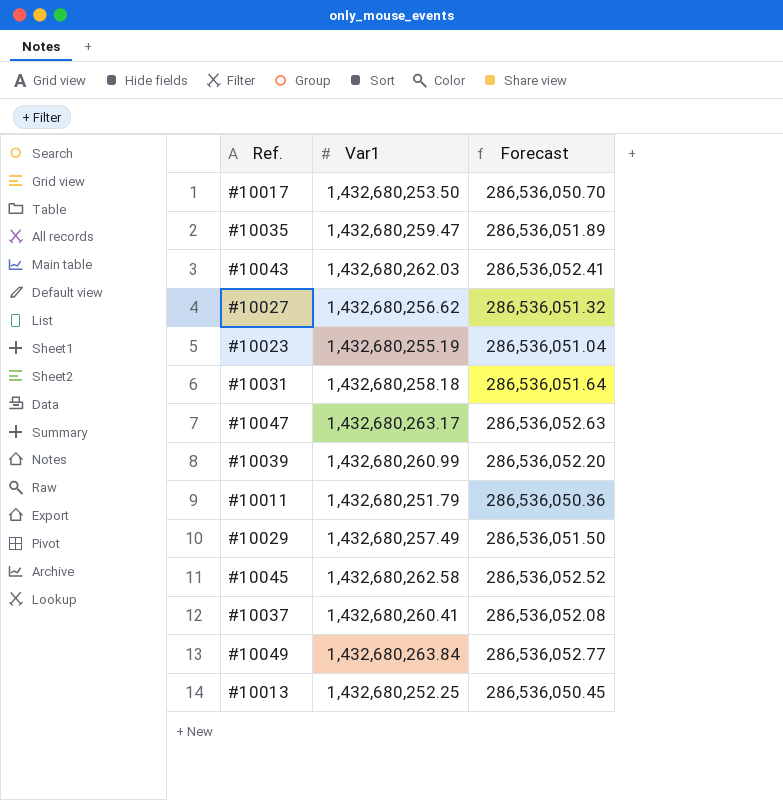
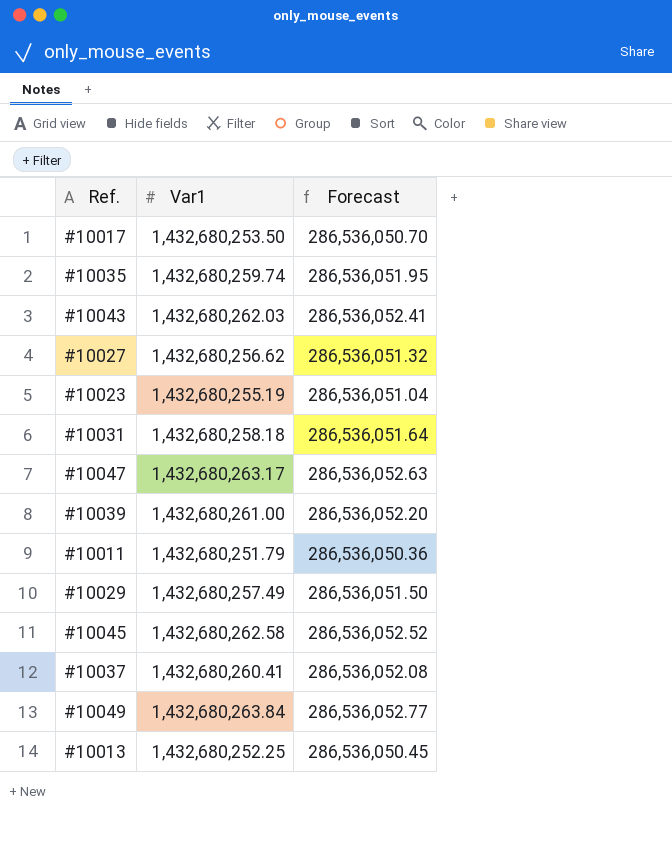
#10035 | Var1: 1,432,680,259.47 -> 1,432,680,259.74
#10035 | Forecast: 286,536,051.89 -> 286,536,051.95
#10039 | Var1: 1,432,680,260.99 -> 1,432,680,261.00

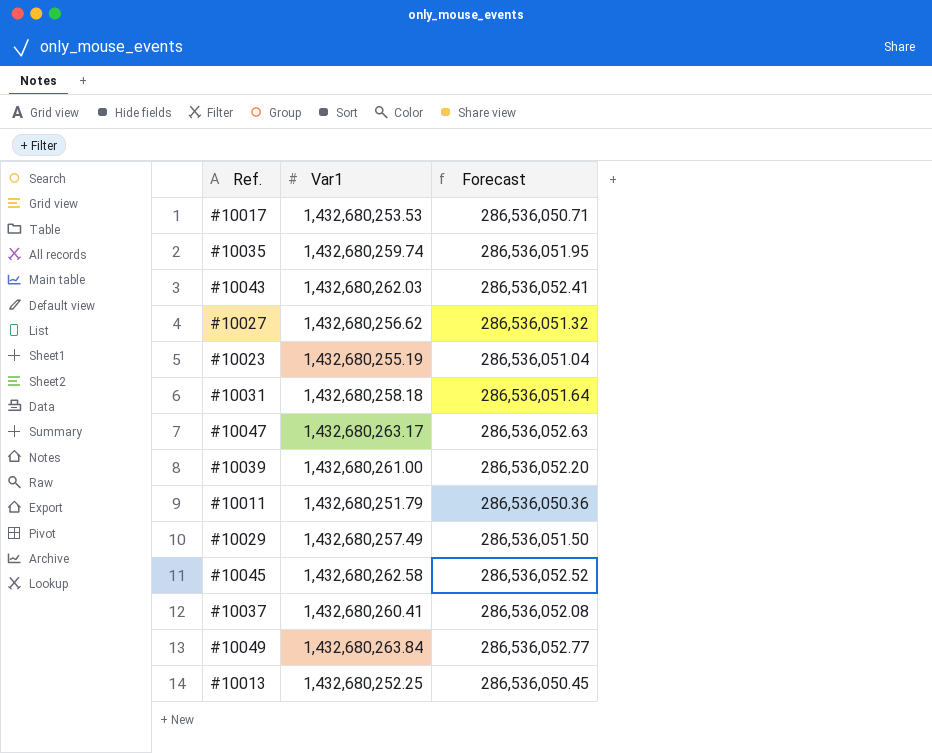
#10017 | Var1: 1,432,680,253.50 -> 1,432,680,253.53
#10017 | Forecast: 286,536,050.70 -> 286,536,050.71

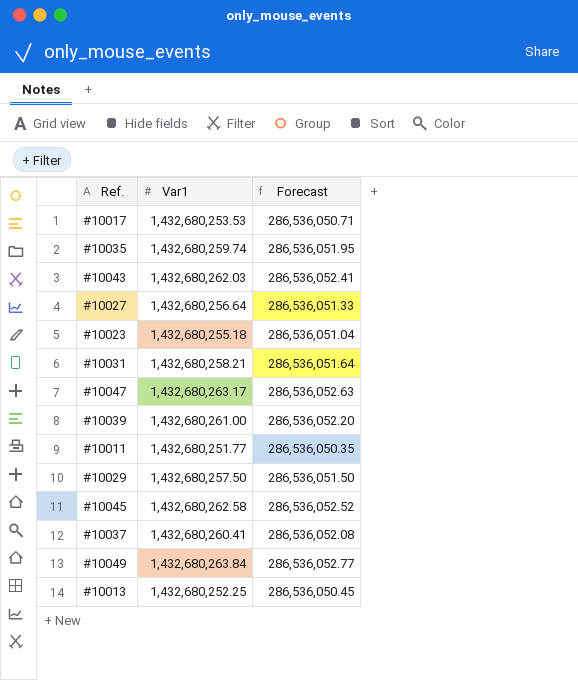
#10027 | Var1: 1,432,680,256.62 -> 1,432,680,256.64
#10027 | Forecast: 286,536,051.32 -> 286,536,051.33
#10023 | Var1: 1,432,680,255.19 -> 1,432,680,255.18
#10031 | Var1: 1,432,680,258.18 -> 1,432,680,258.21
#10011 | Var1: 1,432,680,251.79 -> 1,432,680,251.77
#10011 | Forecast: 286,536,050.36 -> 286,536,050.35
#10029 | Var1: 1,432,680,257.49 -> 1,432,680,257.50

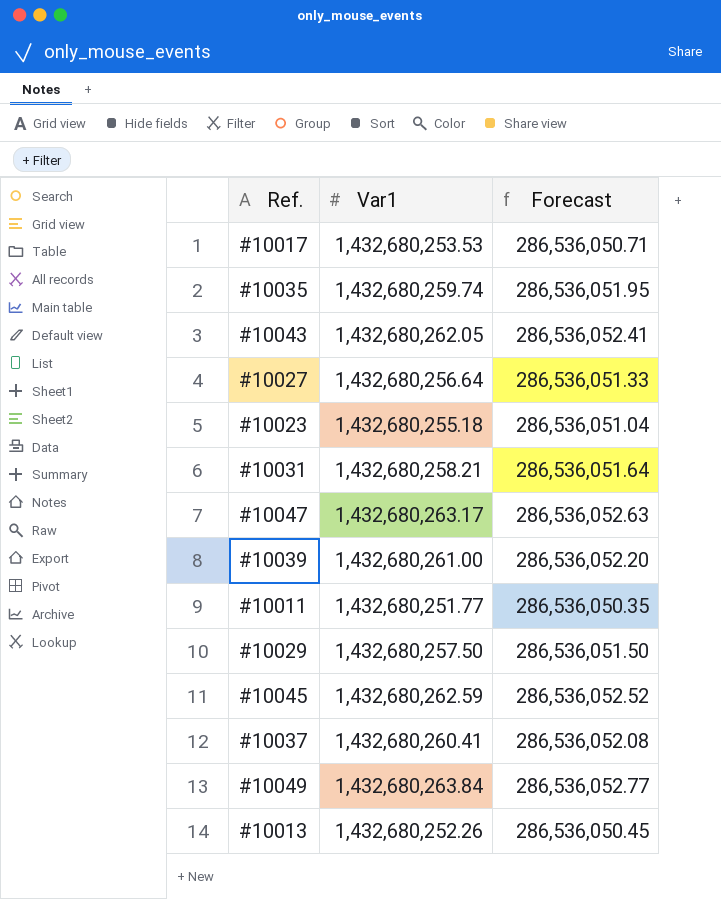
#10043 | Var1: 1,432,680,262.03 -> 1,432,680,262.05
#10045 | Var1: 1,432,680,262.58 -> 1,432,680,262.59
#10013 | Var1: 1,432,680,252.25 -> 1,432,680,252.26

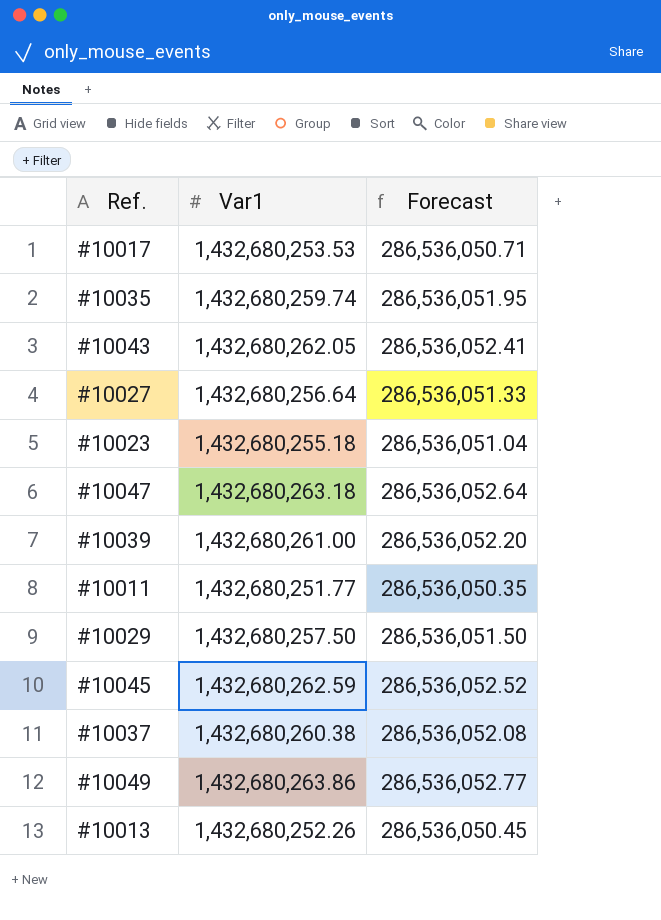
row #10031: 1,432,680,258.21 | 286,536,051.64 -> none
#10047 | Var1: 1,432,680,263.17 -> 1,432,680,263.18
#10047 | Forecast: 286,536,052.63 -> 286,536,052.64
#10037 | Var1: 1,432,680,260.41 -> 1,432,680,260.38
#10049 | Var1: 1,432,680,263.84 -> 1,432,680,263.86

